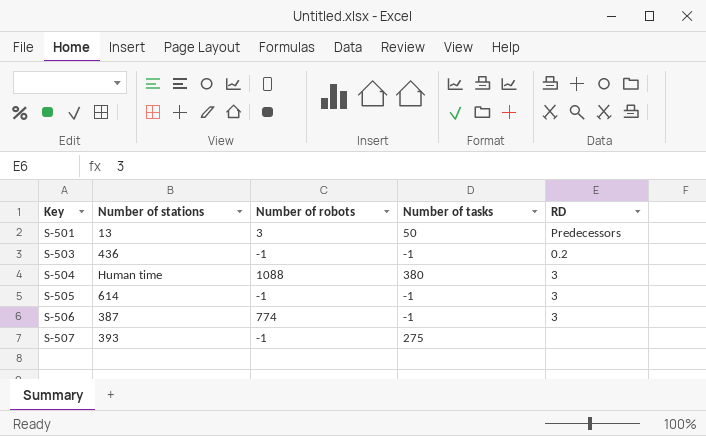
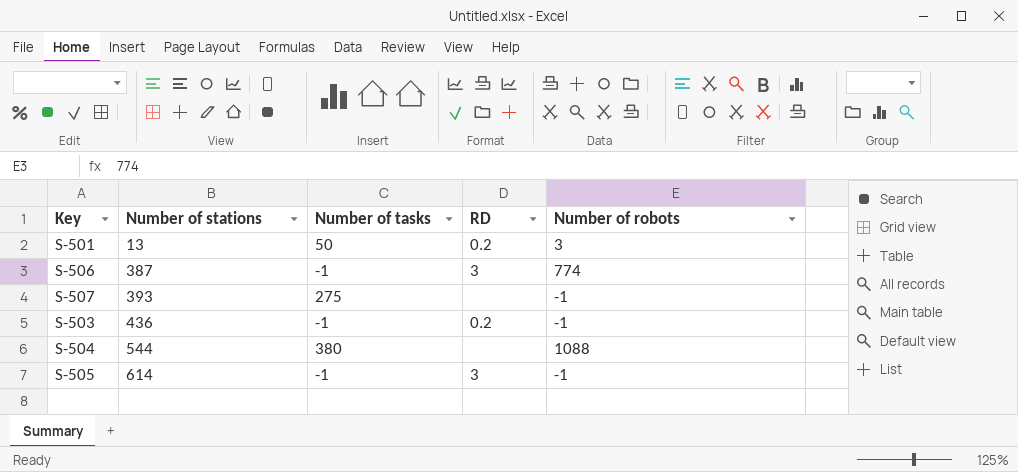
row order: Key ascending -> Number of stations ascending
column Number of robots | position: 3 -> 5
S-501 | RD: Predecessors -> 0.2
S-504 | Number of stations: Human time -> 544
S-504 | RD: 3 -> none

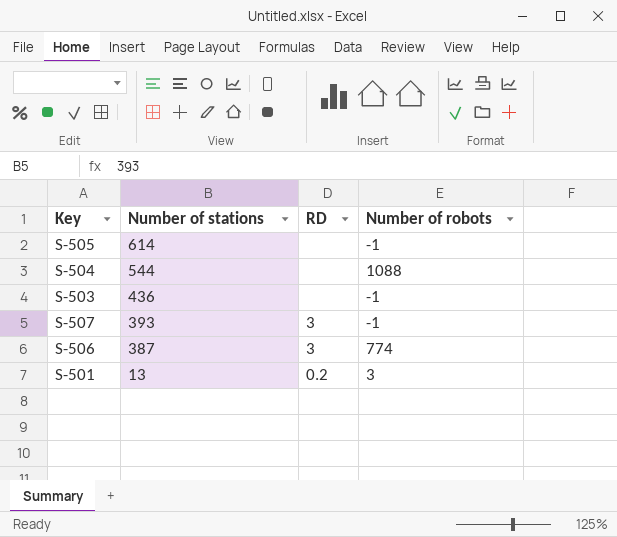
row order: Number of stations ascending -> Number of stations descending
column Number of tasks | position: 3 -> none
S-505 | RD: 3 -> none
S-503 | RD: 0.2 -> none
S-507 | RD: none -> 3

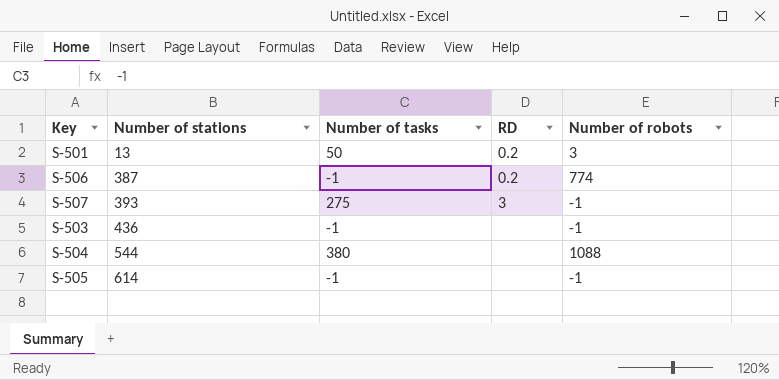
row order: Number of stations descending -> Number of stations ascending
column Number of tasks | position: none -> 3
S-506 | RD: 3 -> 0.2

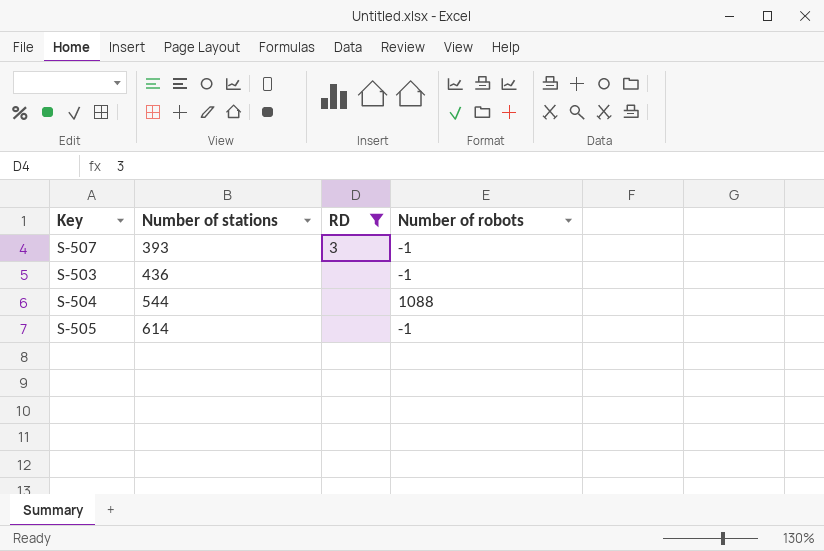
filter: none -> RD != 0.2
column Number of tasks | position: 3 -> none

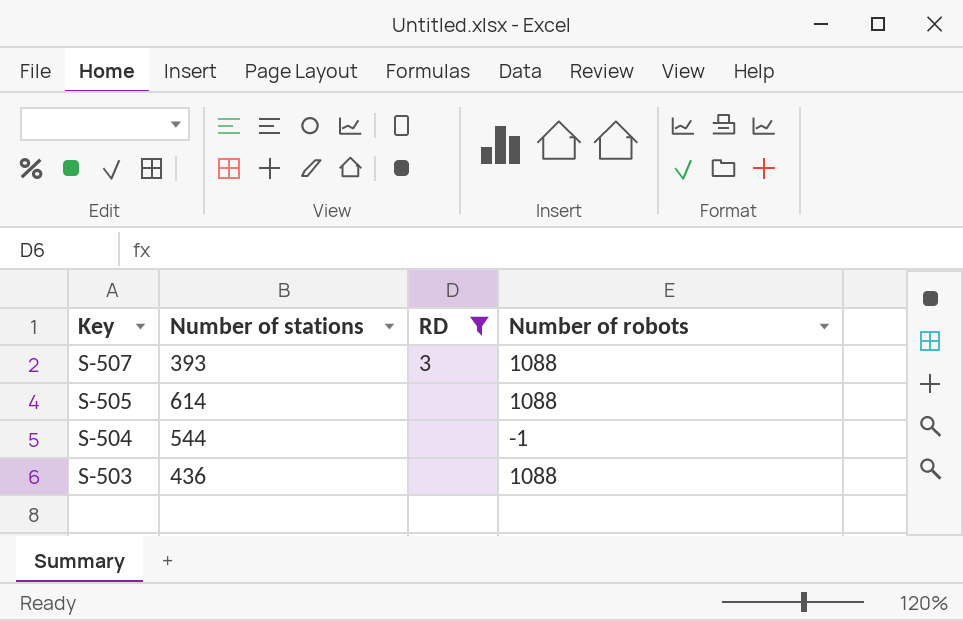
row order: Number of stations ascending -> Key descending
S-507 | Number of robots: -1 -> 1088
S-505 | Number of robots: -1 -> 1088
S-504 | Number of robots: 1088 -> -1
S-503 | Number of robots: -1 -> 1088

